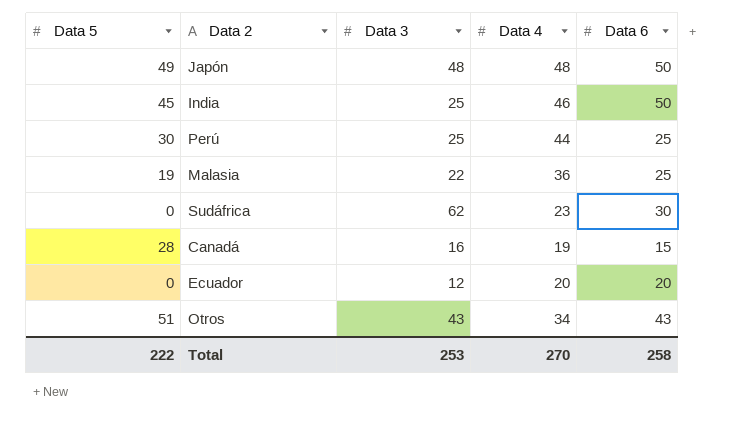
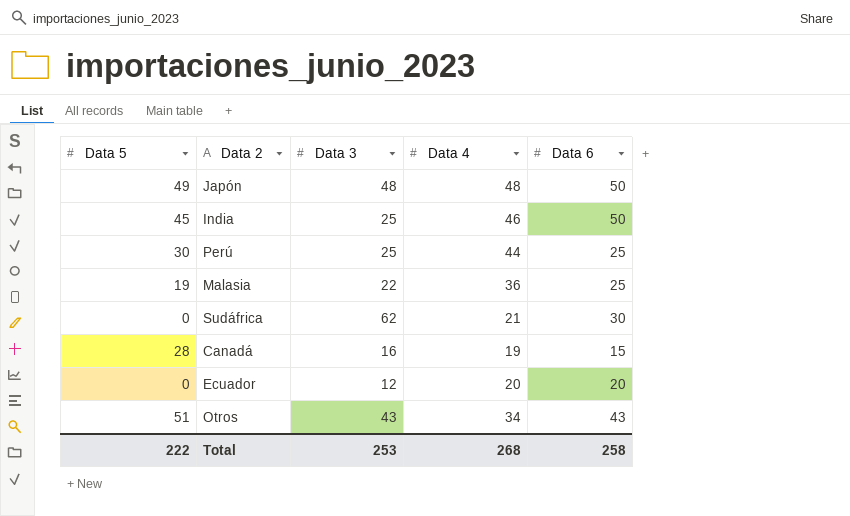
Sudáfrica | Data 4: 23 -> 21
Total | Data 4: 270 -> 268

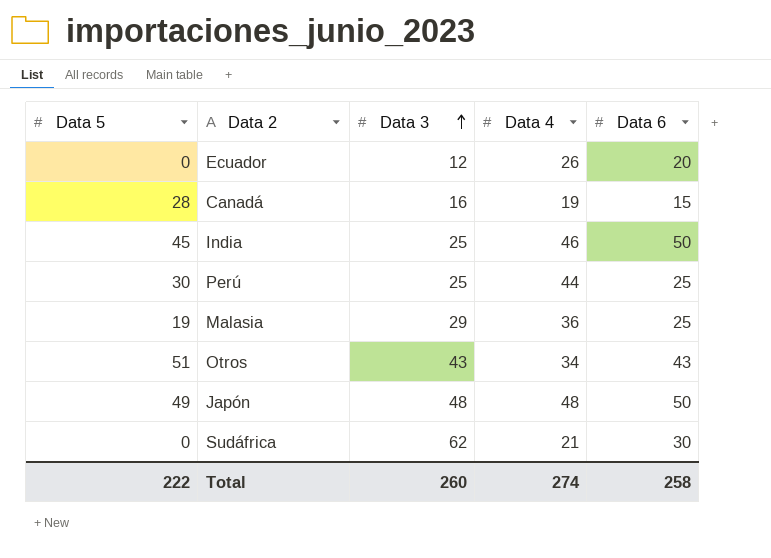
row order: none -> Data 3 ascending
Ecuador | Data 4: 20 -> 26
Malasia | Data 3: 22 -> 29
Total | Data 3: 253 -> 260
Total | Data 4: 268 -> 274

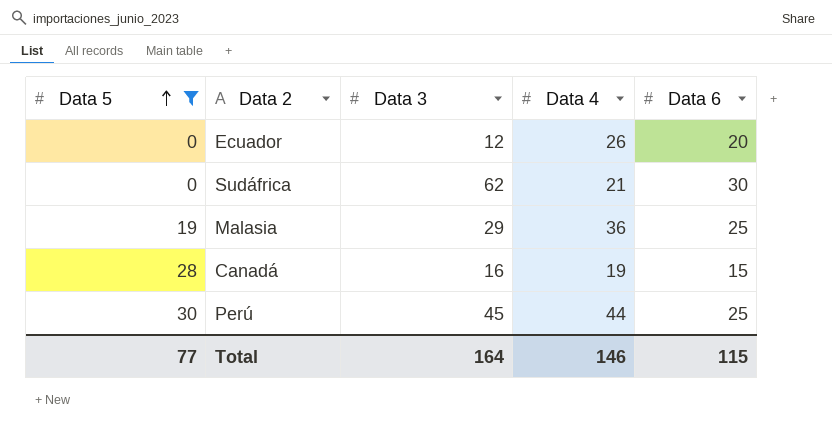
filter: none -> Data 5 <= 30
row order: Data 3 ascending -> Data 5 ascending
Perú | Data 3: 25 -> 45
Total | Data 5: 222 -> 77
Total | Data 3: 260 -> 164
Total | Data 4: 274 -> 146
Total | Data 6: 258 -> 115

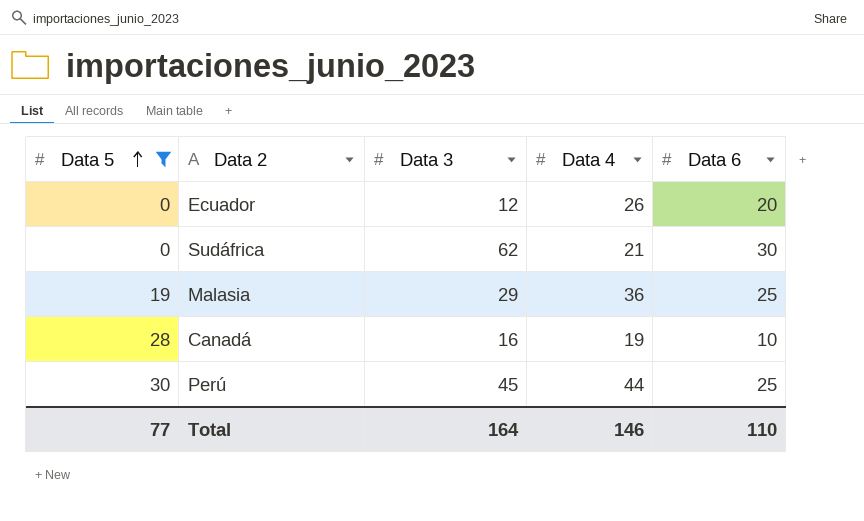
Canadá | Data 6: 15 -> 10
Total | Data 6: 115 -> 110

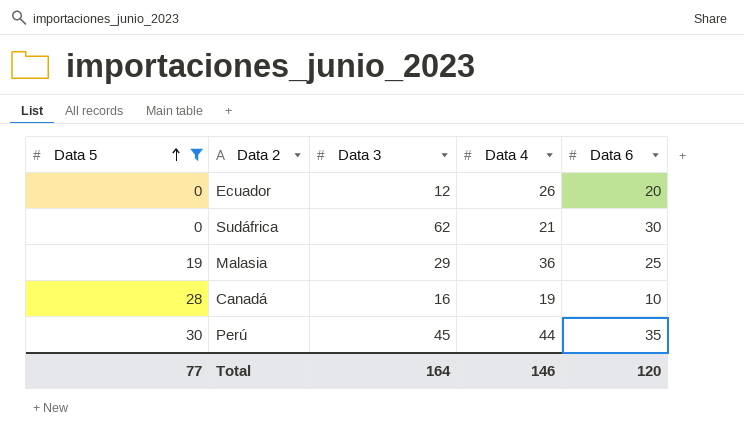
Perú | Data 6: 25 -> 35
Total | Data 6: 110 -> 120

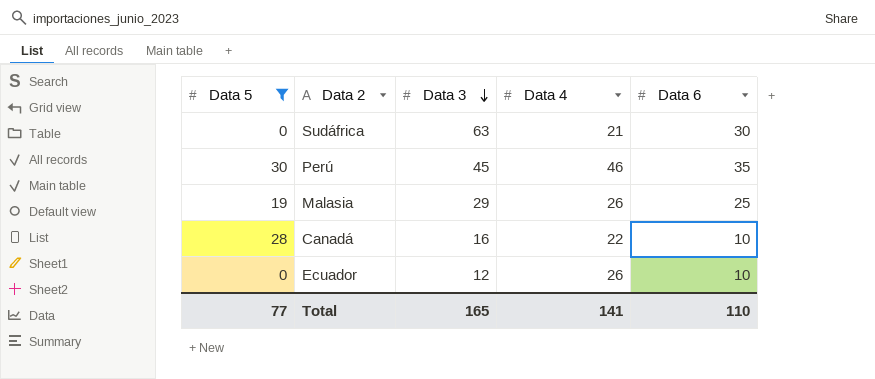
row order: Data 5 ascending -> Data 3 descending
Sudáfrica | Data 3: 62 -> 63
Perú | Data 4: 44 -> 46
Malasia | Data 4: 36 -> 26
Canadá | Data 4: 19 -> 22
Ecuador | Data 6: 20 -> 10
Total | Data 3: 164 -> 165
Total | Data 4: 146 -> 141
Total | Data 6: 120 -> 110

